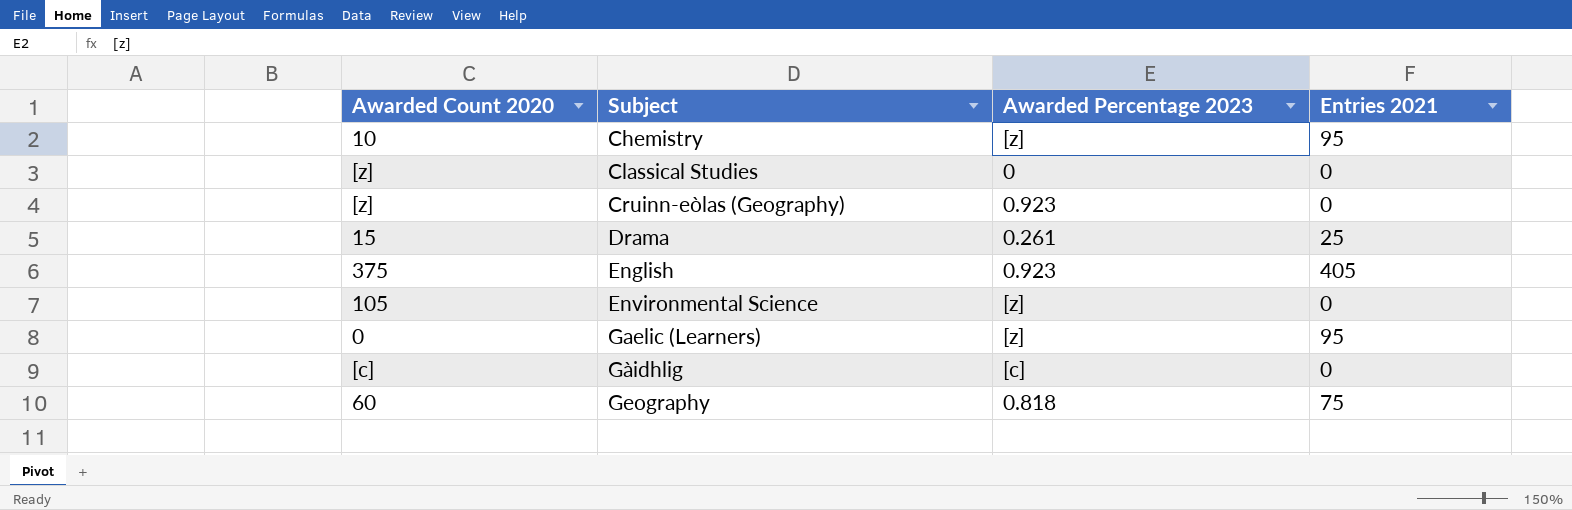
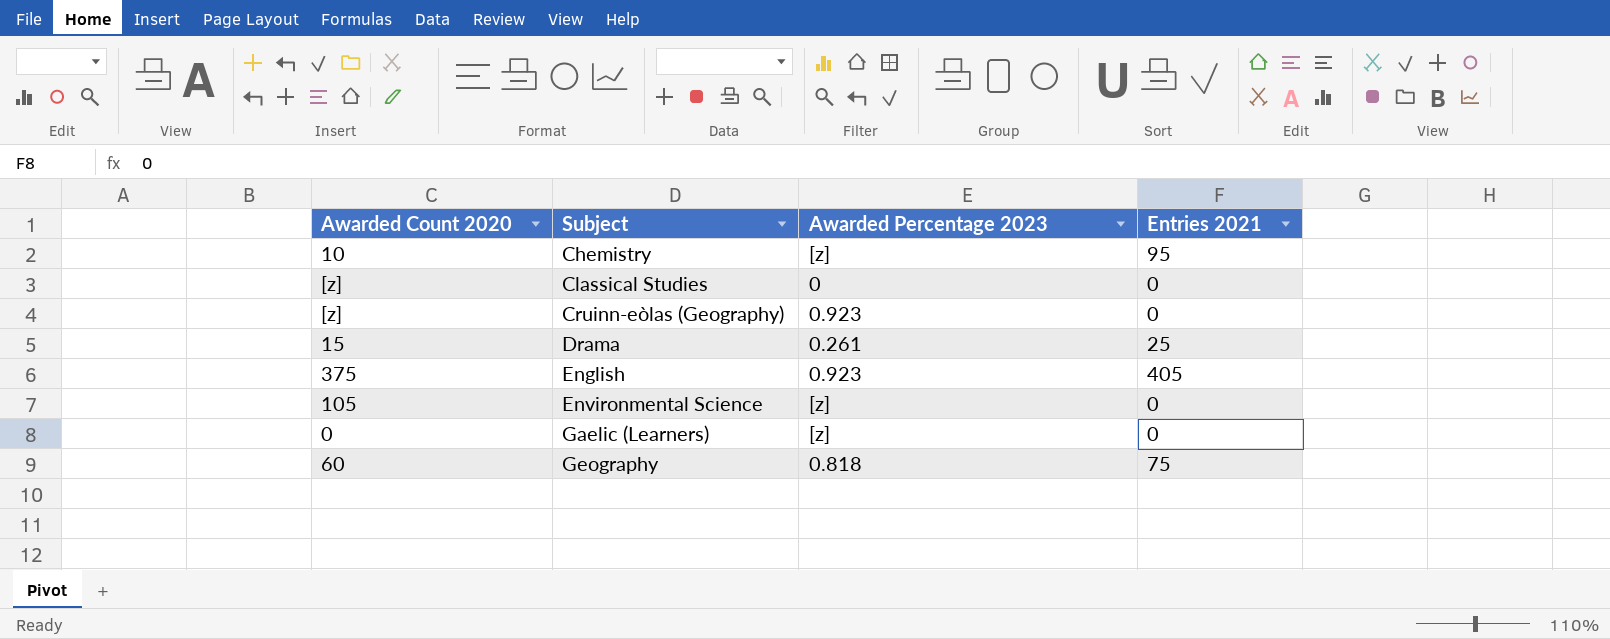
row Gàidhlig: [c] | [c] | 0 -> none
Gaelic (Learners) | Entries 2021: 95 -> 0

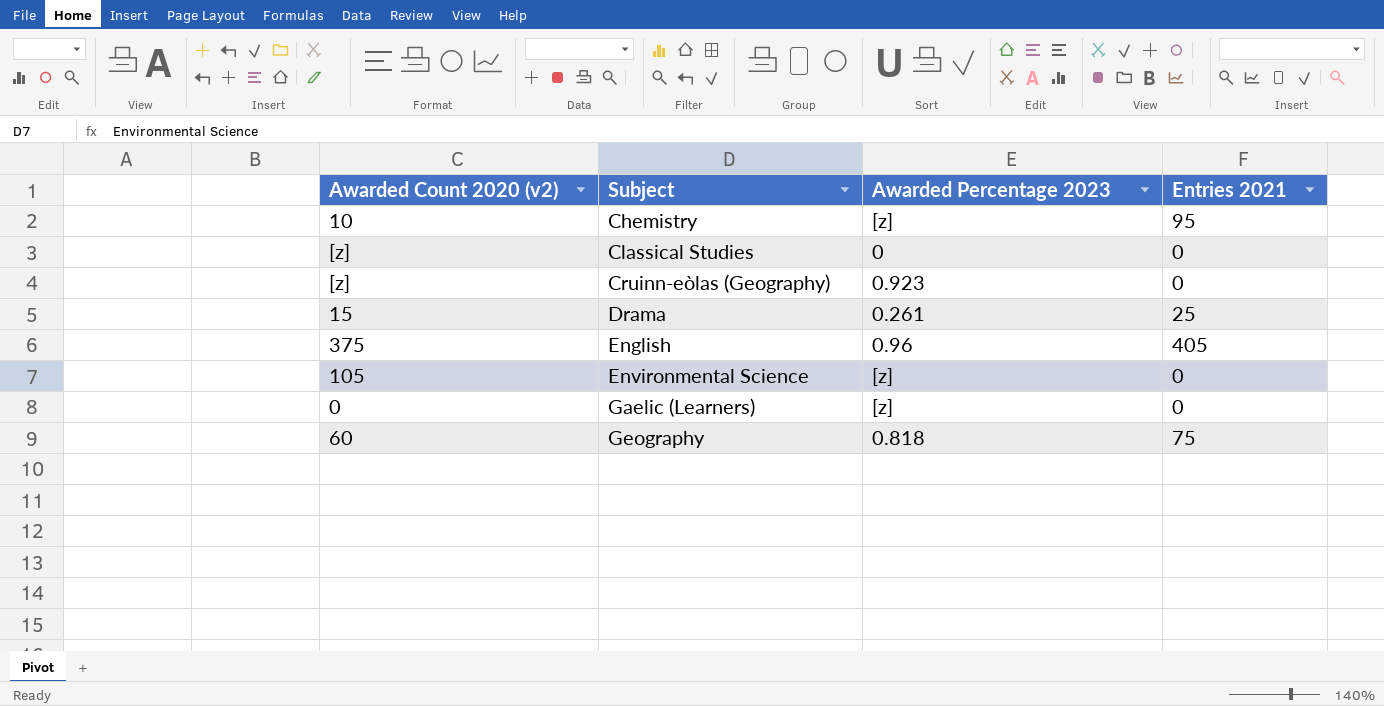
column name: Awarded Count 2020 -> Awarded Count 2020 (v2)
English | Awarded Percentage 2023: 0.923 -> 0.96

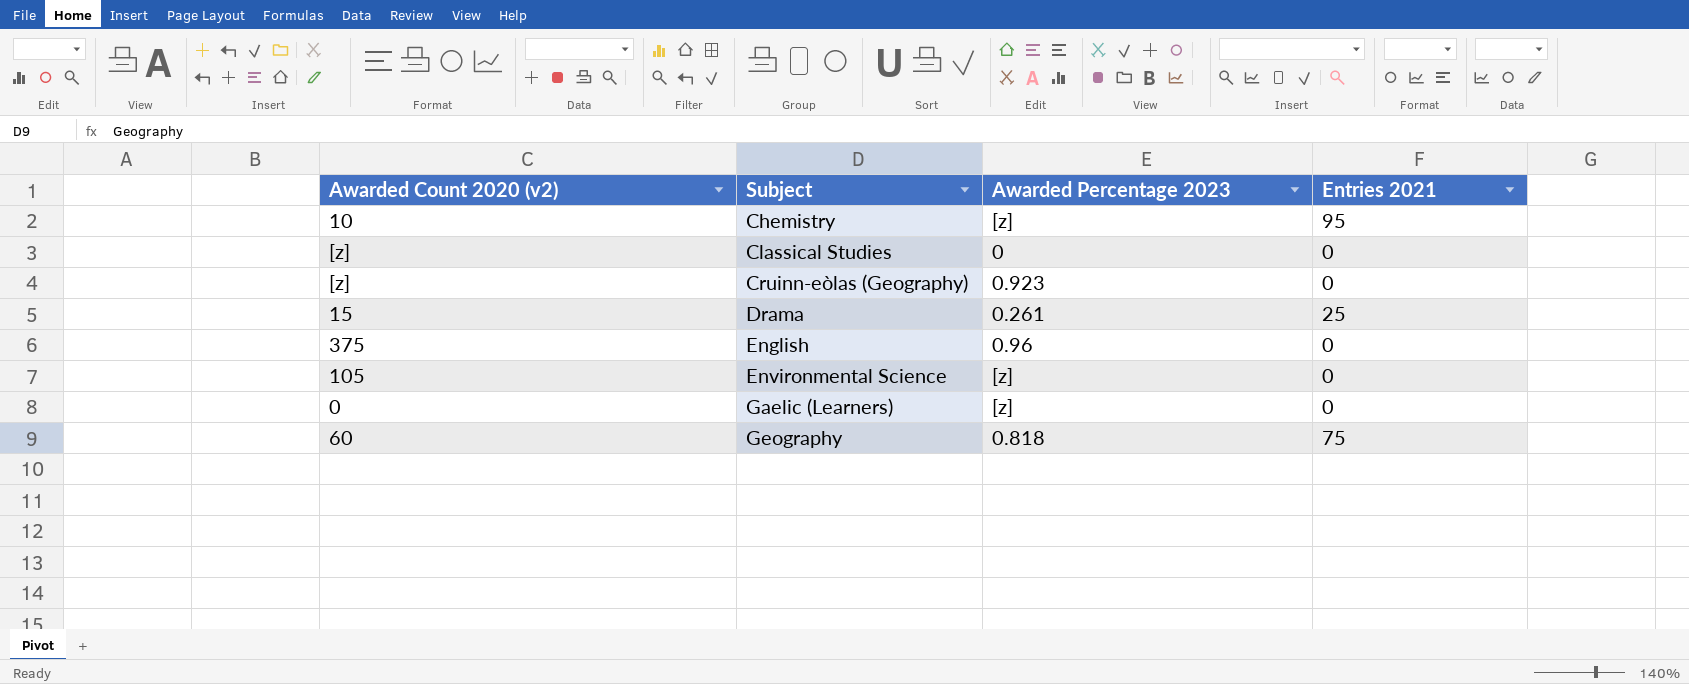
English | Entries 2021: 405 -> 0

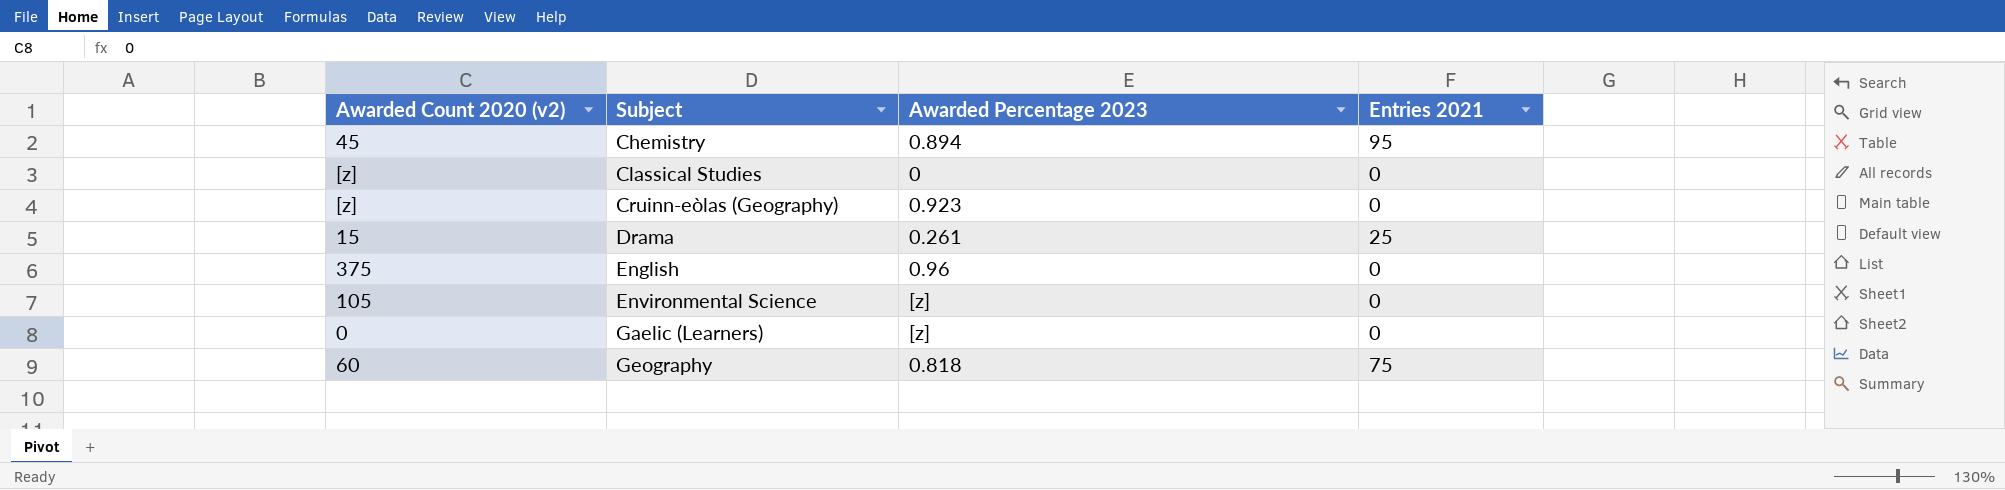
Chemistry | Awarded Count 2020 (v2): 10 -> 45
Chemistry | Awarded Percentage 2023: [z] -> 0.894

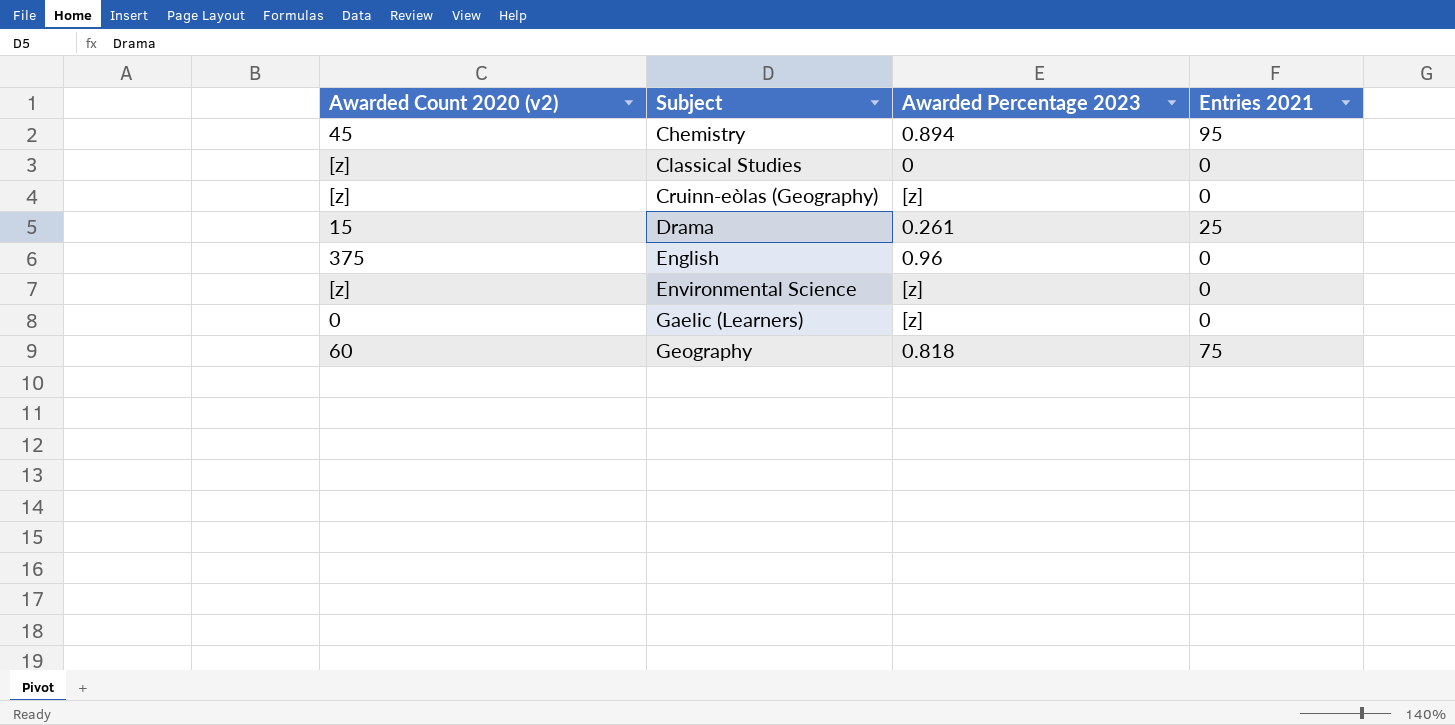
Cruinn-eòlas (Geography) | Awarded Percentage 2023: 0.923 -> [z]
Environmental Science | Awarded Count 2020 (v2): 105 -> [z]

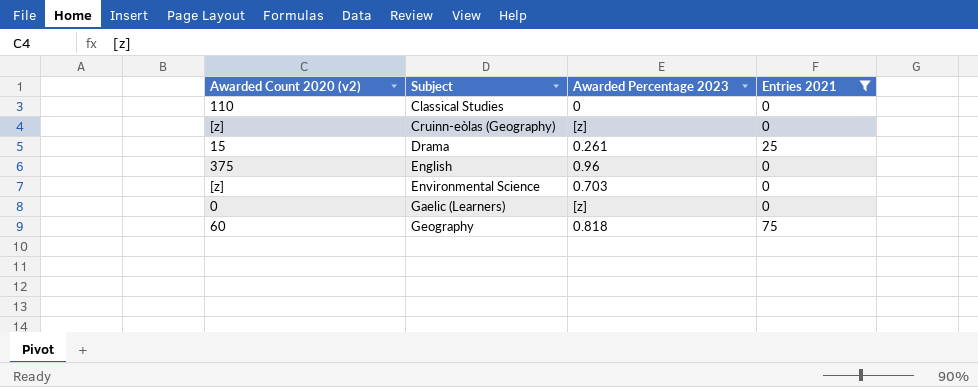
filter: none -> Entries 2021 != 95
Classical Studies | Awarded Count 2020 (v2): [z] -> 110
Environmental Science | Awarded Percentage 2023: [z] -> 0.703

